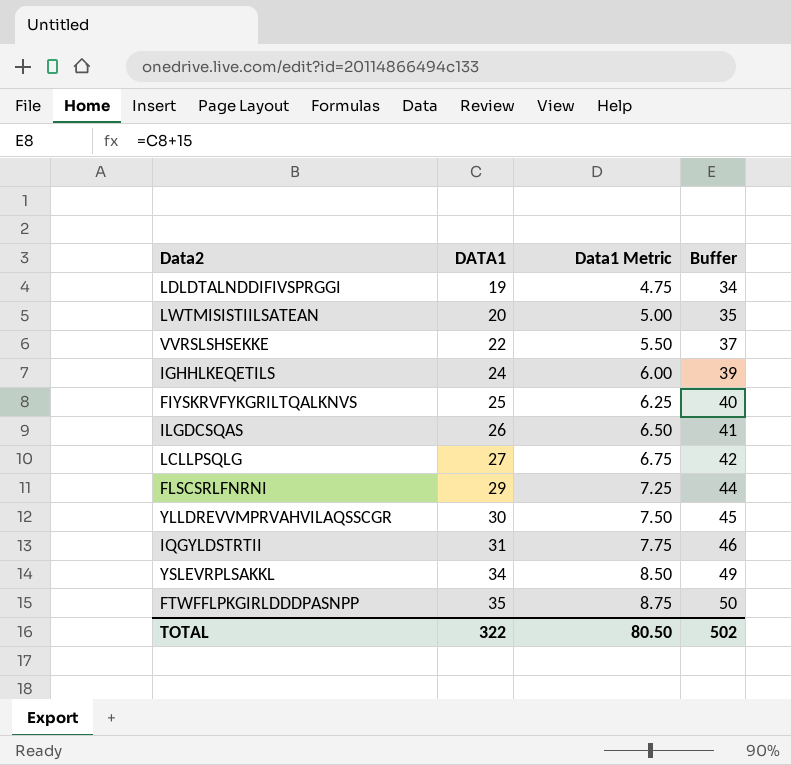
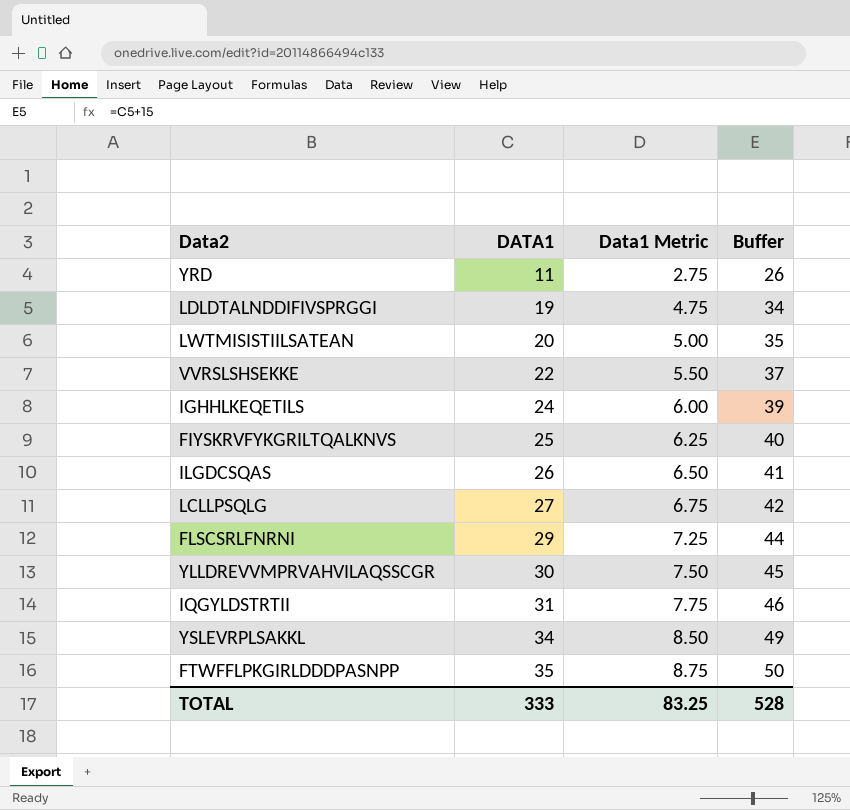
row YRD: none -> 11 | 2.75 | 26
TOTAL | DATA1: 322 -> 333
TOTAL | Data1 Metric: 80.50 -> 83.25
TOTAL | Buffer: 502 -> 528

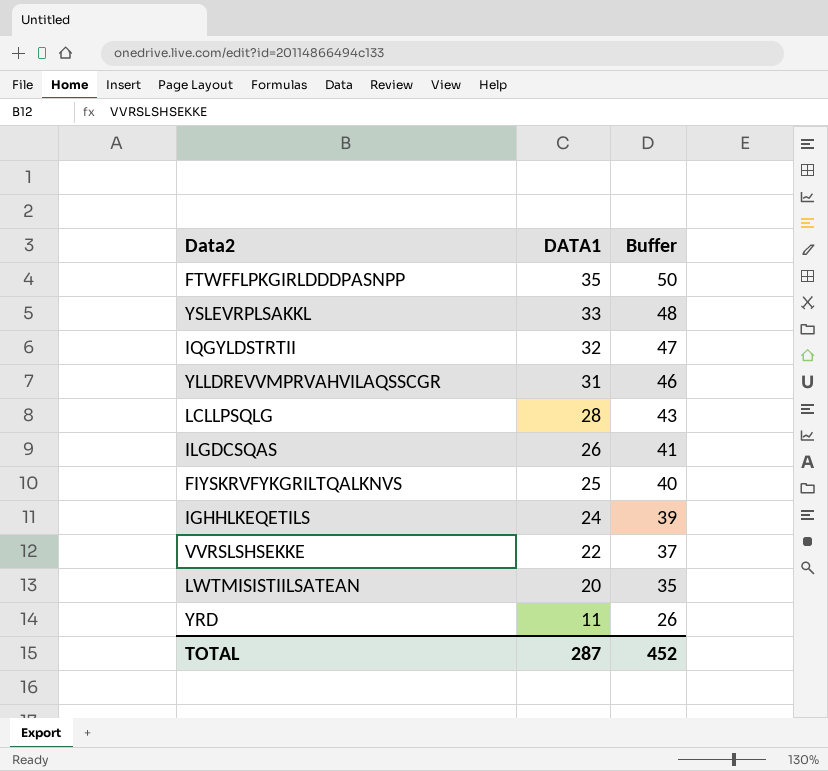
row order: DATA1 ascending -> DATA1 descending
column Data1 Metric | formula: [DATA1] * 0.25 -> none
row LDLDTALNDDIFIVSPRGGI: 19 | 4.75 | 34 -> none
row FLSCSRLFNRNI: 29 | 7.25 | 44 -> none
YSLEVRPLSAKKL | DATA1: 34 -> 33
YSLEVRPLSAKKL | Buffer: 49 -> 48
IQGYLDSTRTII | DATA1: 31 -> 32
IQGYLDSTRTII | Buffer: 46 -> 47
YLLDREVVMPRVAHVILAQSSCGR | DATA1: 30 -> 31
YLLDREVVMPRVAHVILAQSSCGR | Buffer: 45 -> 46
LCLLPSQLG | DATA1: 27 -> 28
LCLLPSQLG | Buffer: 42 -> 43
TOTAL | DATA1: 333 -> 287
TOTAL | Buffer: 528 -> 452

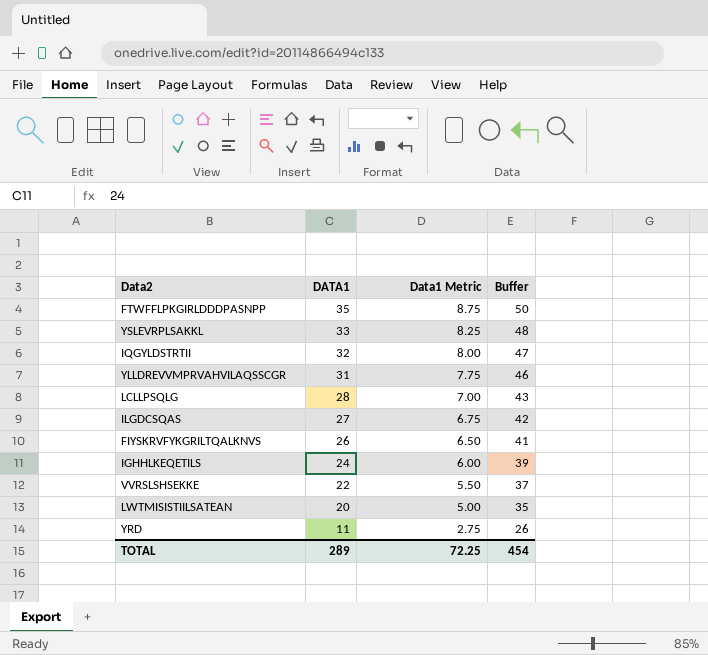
column Data1 Metric | formula: none -> [DATA1] * 0.25
ILGDCSQAS | DATA1: 26 -> 27
ILGDCSQAS | Buffer: 41 -> 42
FIYSKRVFYKGRILTQALKNVS | DATA1: 25 -> 26
FIYSKRVFYKGRILTQALKNVS | Buffer: 40 -> 41
TOTAL | DATA1: 287 -> 289
TOTAL | Buffer: 452 -> 454

